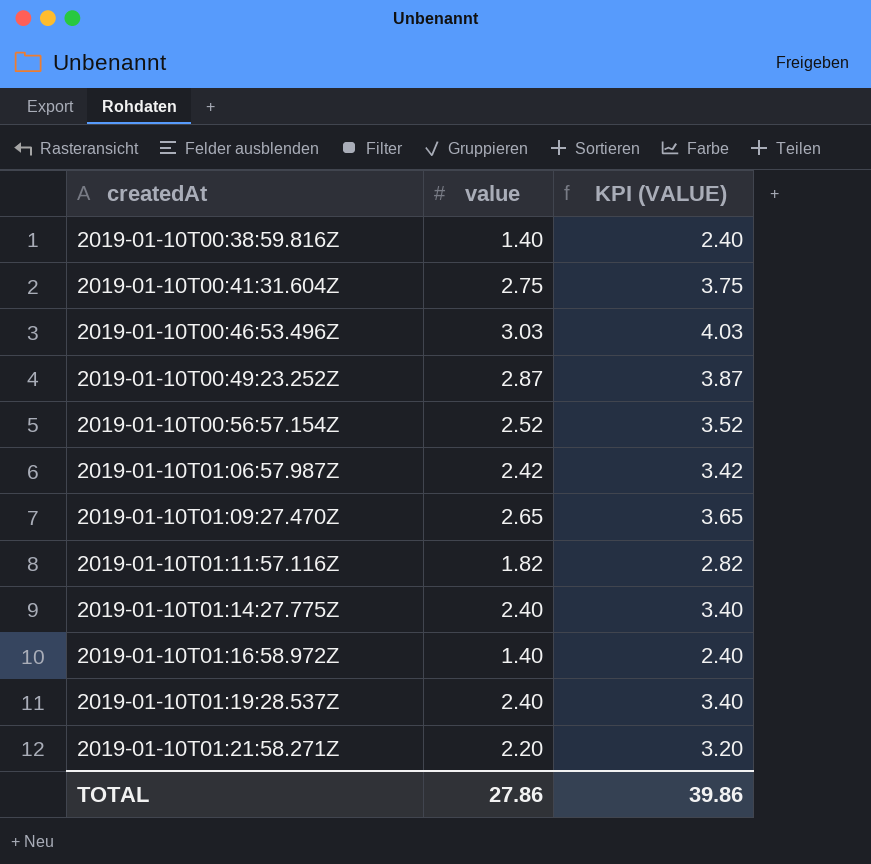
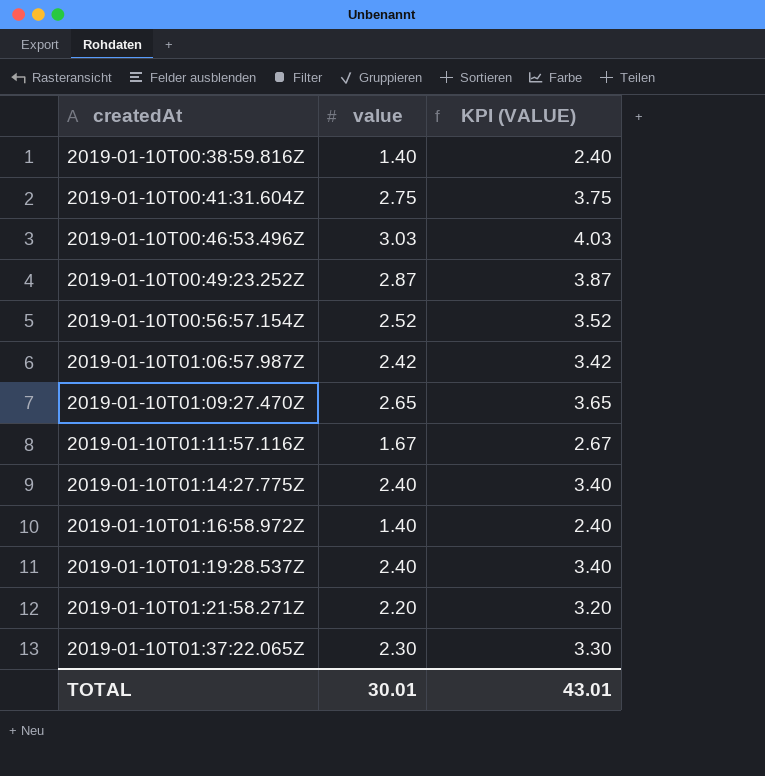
2019-01-10T01:11:57.116Z | value: 1.82 -> 1.67
2019-01-10T01:11:57.116Z | KPI (VALUE): 2.82 -> 2.67
row 2019-01-10T01:37:22.065Z: none -> 2.30 | 3.30
TOTAL | value: 27.86 -> 30.01
TOTAL | KPI (VALUE): 39.86 -> 43.01

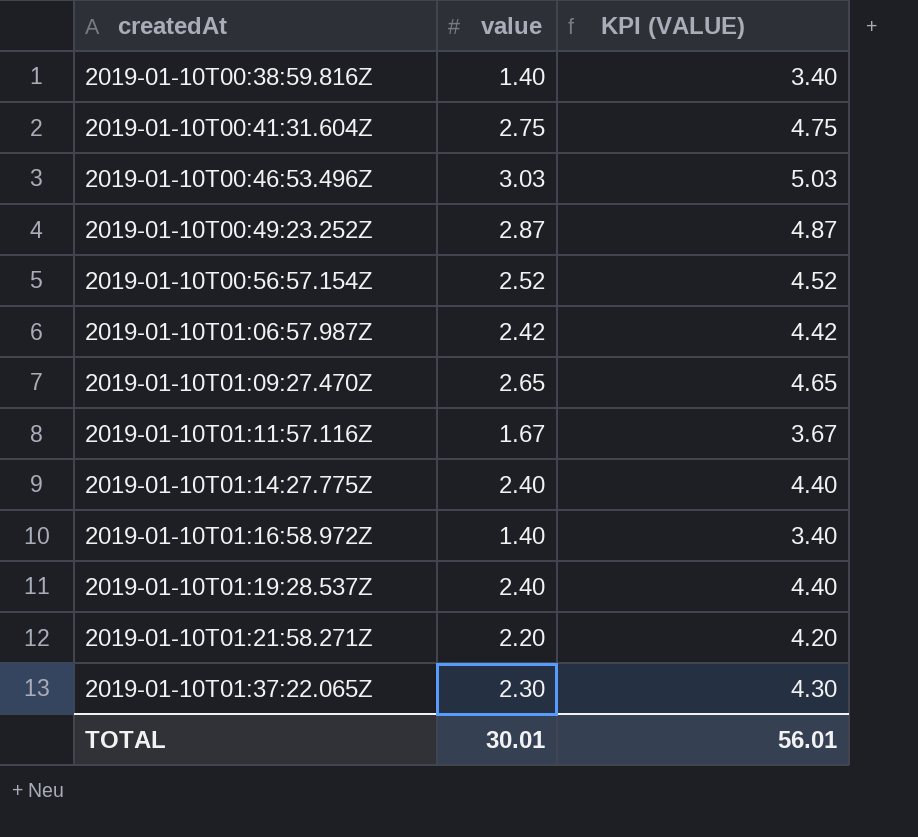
column KPI (VALUE) | formula: [value] + 1 -> [value] + 2
TOTAL | KPI (VALUE): 43.01 -> 56.01

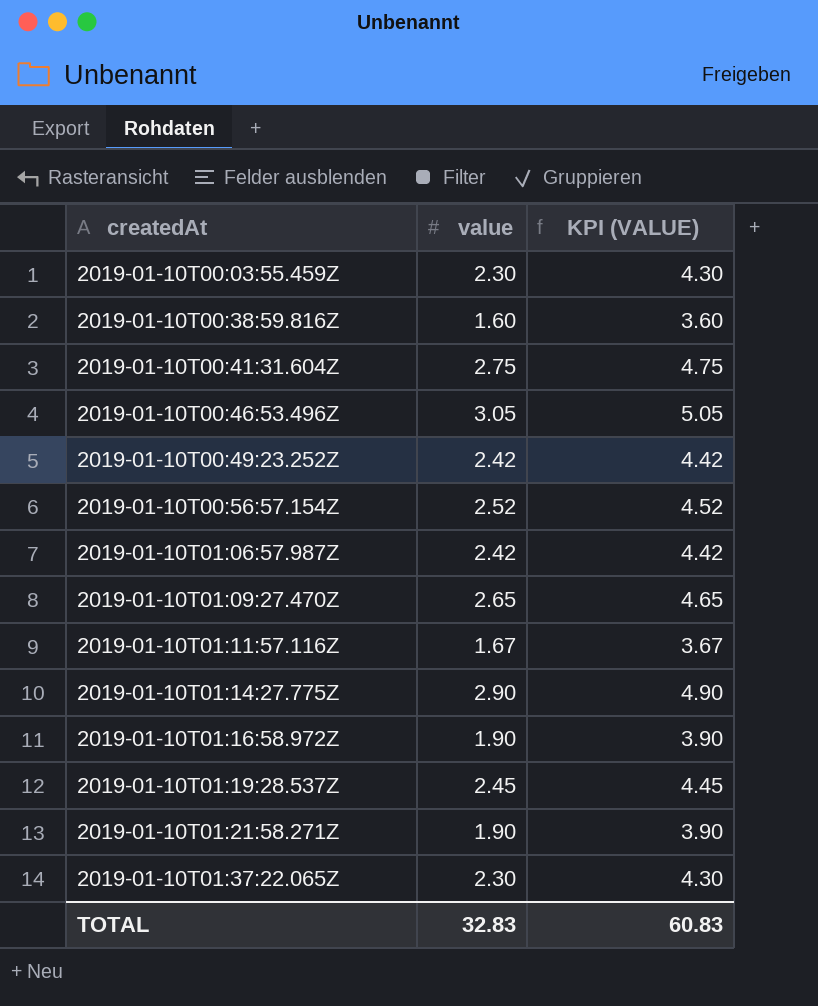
row 2019-01-10T00:03:55.459Z: none -> 2.30 | 4.30
2019-01-10T00:38:59.816Z | value: 1.40 -> 1.60
2019-01-10T00:38:59.816Z | KPI (VALUE): 3.40 -> 3.60
2019-01-10T00:46:53.496Z | value: 3.03 -> 3.05
2019-01-10T00:46:53.496Z | KPI (VALUE): 5.03 -> 5.05
2019-01-10T00:49:23.252Z | value: 2.87 -> 2.42
2019-01-10T00:49:23.252Z | KPI (VALUE): 4.87 -> 4.42
2019-01-10T01:14:27.775Z | value: 2.40 -> 2.90
2019-01-10T01:14:27.775Z | KPI (VALUE): 4.40 -> 4.90
2019-01-10T01:16:58.972Z | value: 1.40 -> 1.90
2019-01-10T01:16:58.972Z | KPI (VALUE): 3.40 -> 3.90
2019-01-10T01:19:28.537Z | value: 2.40 -> 2.45
2019-01-10T01:19:28.537Z | KPI (VALUE): 4.40 -> 4.45
2019-01-10T01:21:58.271Z | value: 2.20 -> 1.90
2019-01-10T01:21:58.271Z | KPI (VALUE): 4.20 -> 3.90
TOTAL | value: 30.01 -> 32.83
TOTAL | KPI (VALUE): 56.01 -> 60.83

